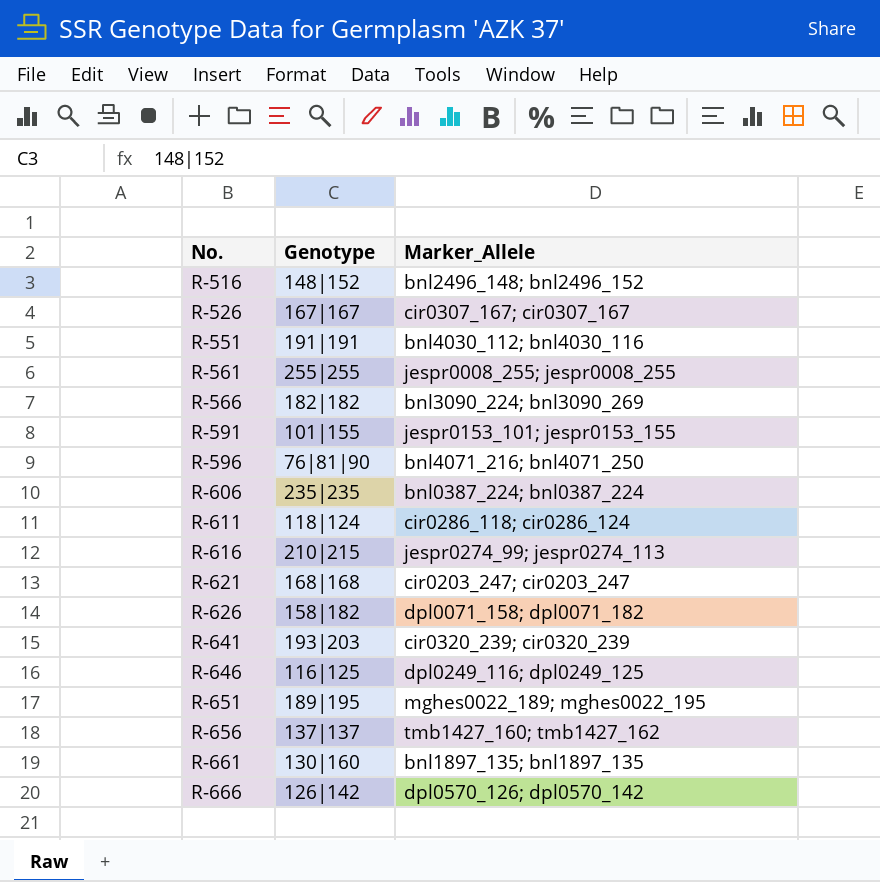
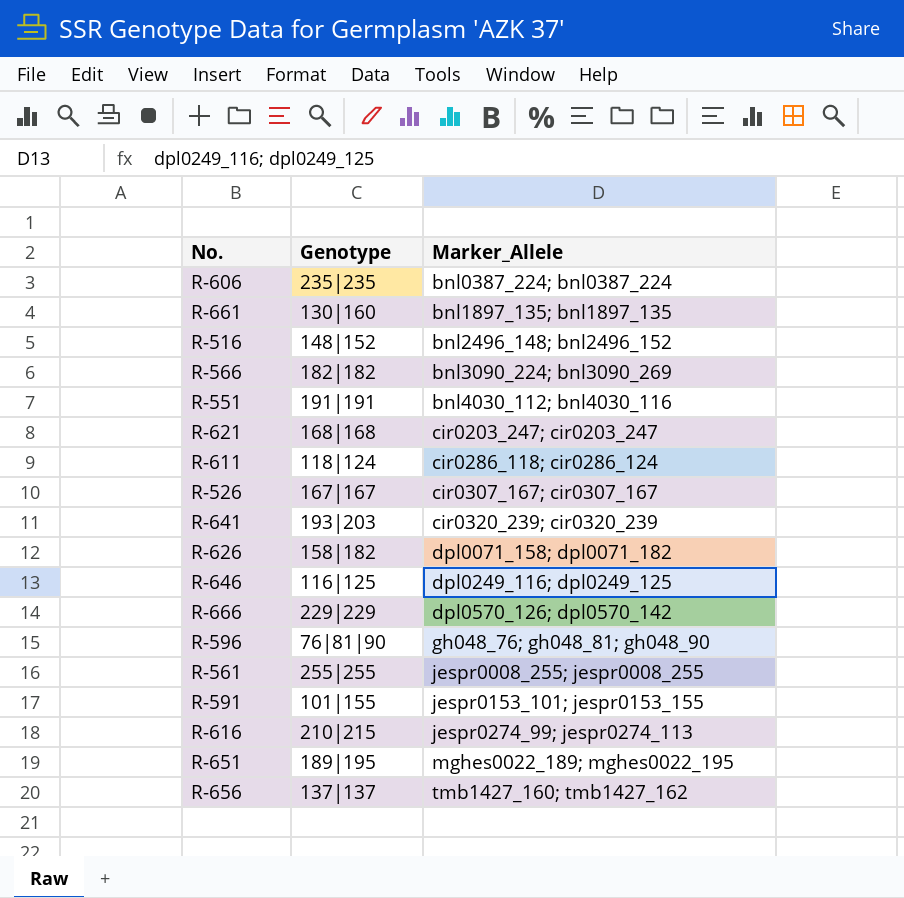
row order: No. ascending -> Marker_Allele ascending
R-666 | Genotype: 126|142 -> 229|229
R-596 | Marker_Allele: bnl4071_216; bnl4071_250 -> gh048_76; gh048_81; gh048_90

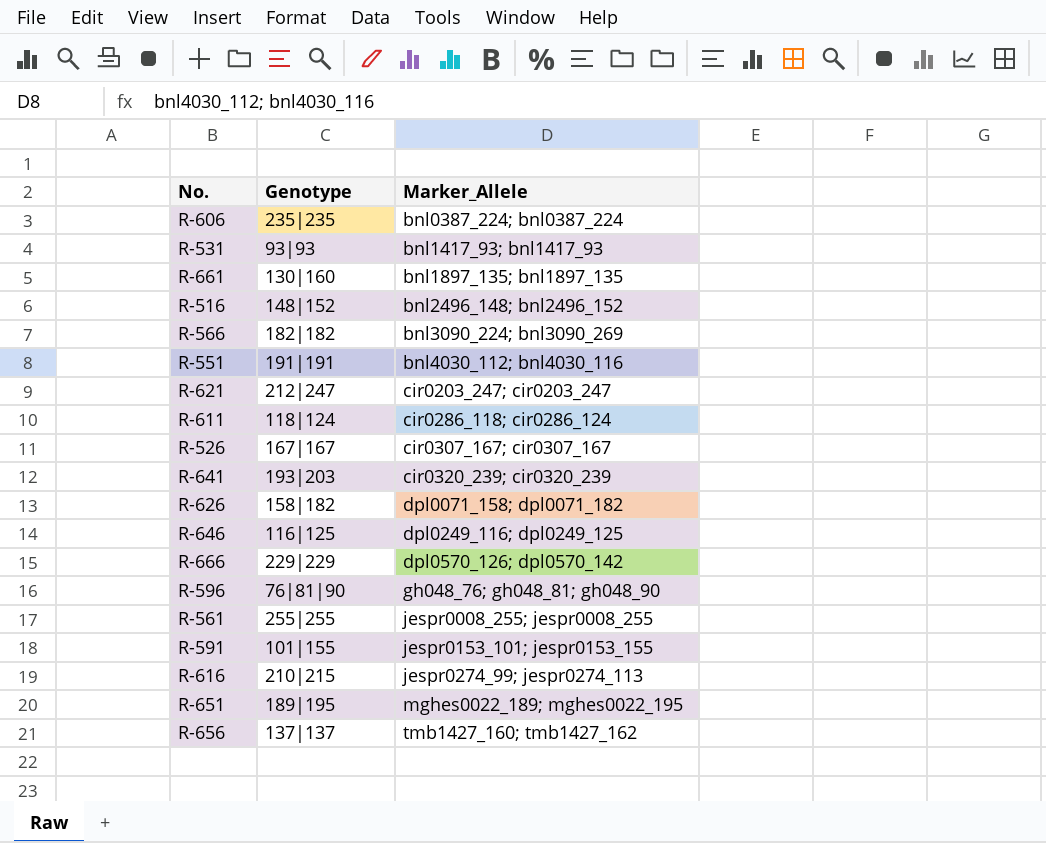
row R-531: none -> 93|93 | bnl1417_93; bnl1417_93
R-621 | Genotype: 168|168 -> 212|247

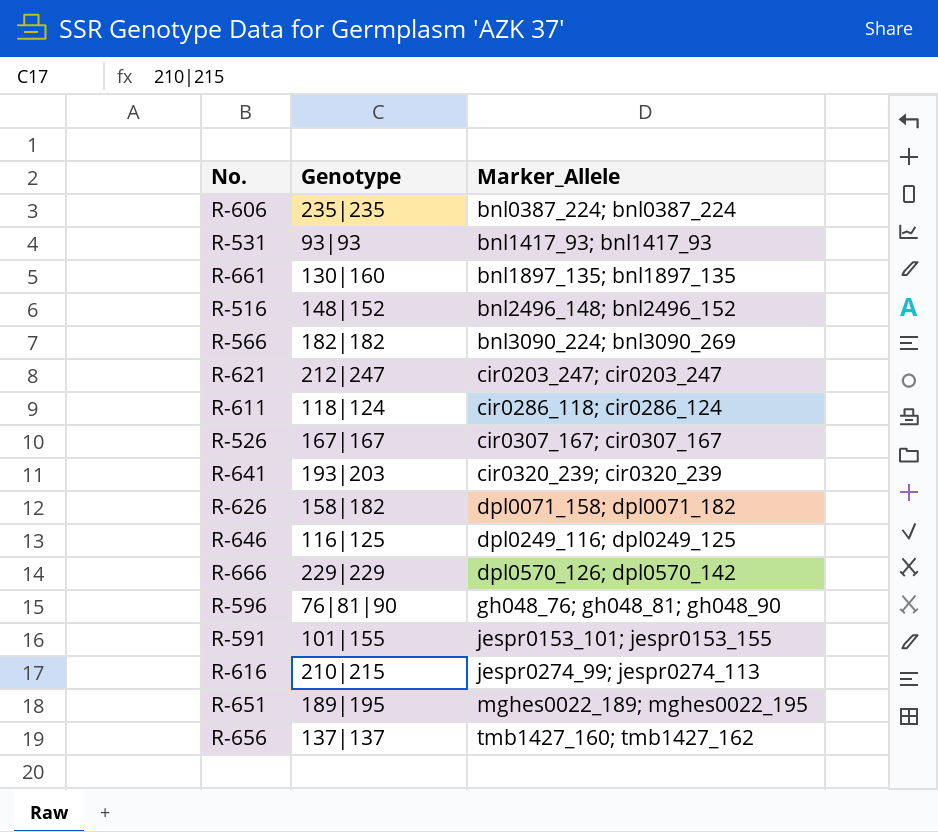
row R-551: 191|191 | bnl4030_112; bnl4030_116 -> none
row R-561: 255|255 | jespr0008_255; jespr0008_255 -> none

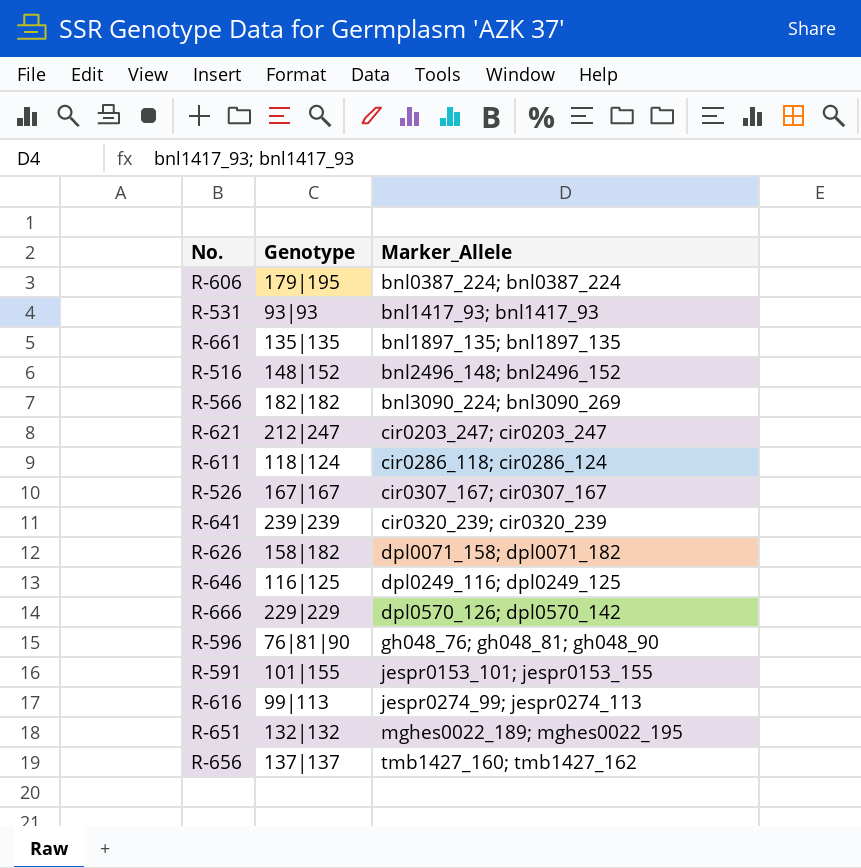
R-606 | Genotype: 235|235 -> 179|195
R-661 | Genotype: 130|160 -> 135|135
R-641 | Genotype: 193|203 -> 239|239
R-616 | Genotype: 210|215 -> 99|113
R-651 | Genotype: 189|195 -> 132|132

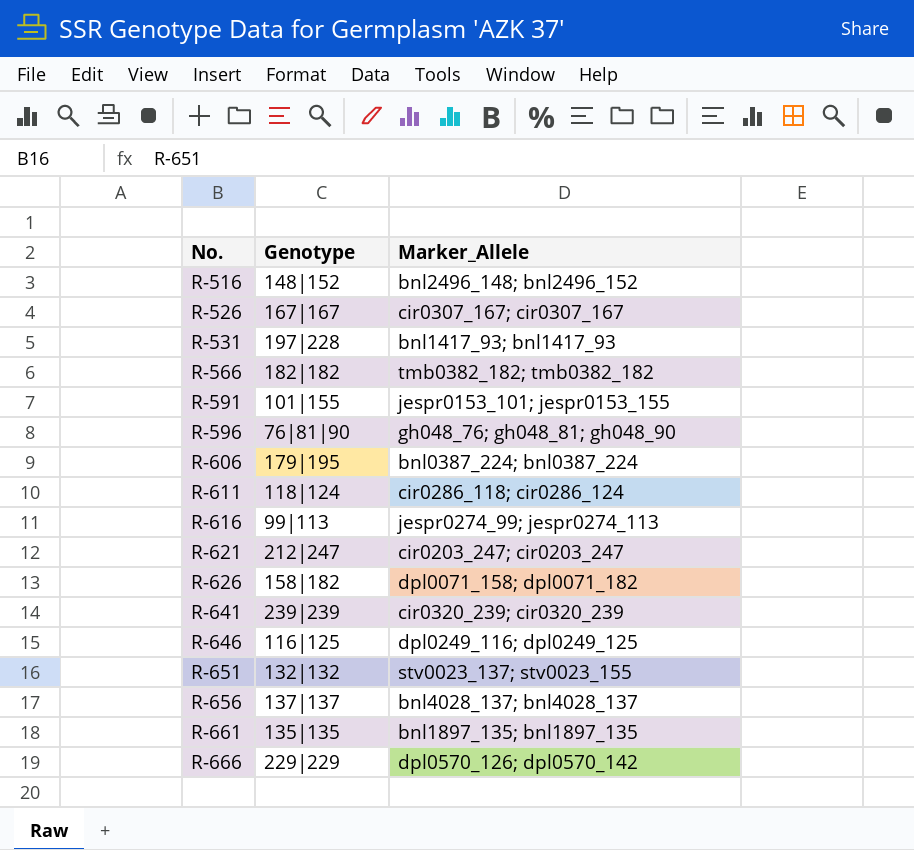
row order: Marker_Allele ascending -> No. ascending
R-531 | Genotype: 93|93 -> 197|228
R-566 | Marker_Allele: bnl3090_224; bnl3090_269 -> tmb0382_182; tmb0382_182
R-651 | Marker_Allele: mghes0022_189; mghes0022_195 -> stv0023_137; stv0023_155
R-656 | Marker_Allele: tmb1427_160; tmb1427_162 -> bnl4028_137; bnl4028_137

